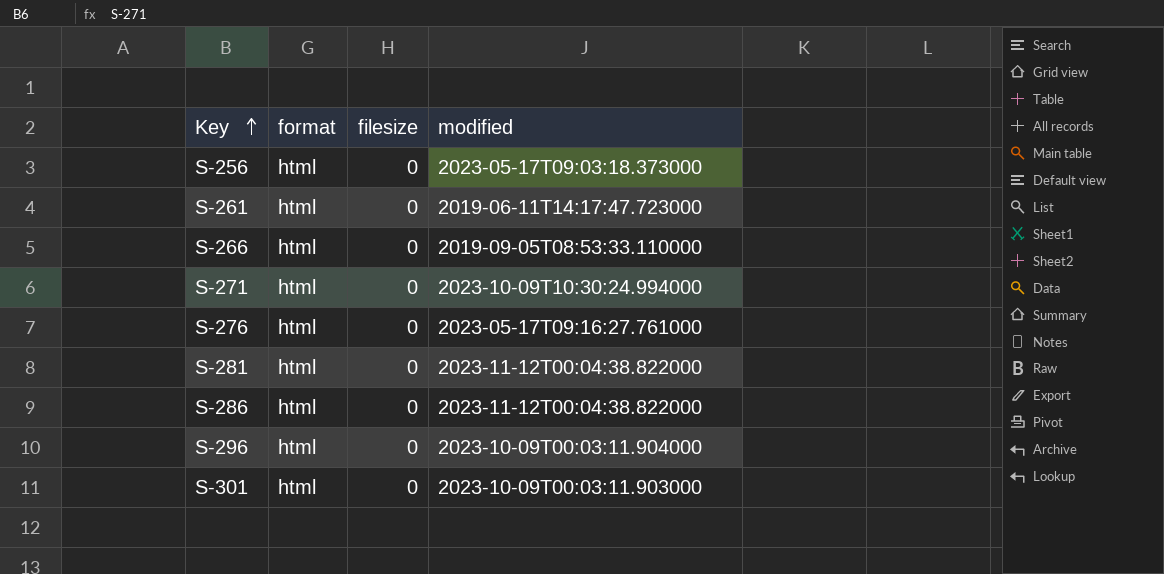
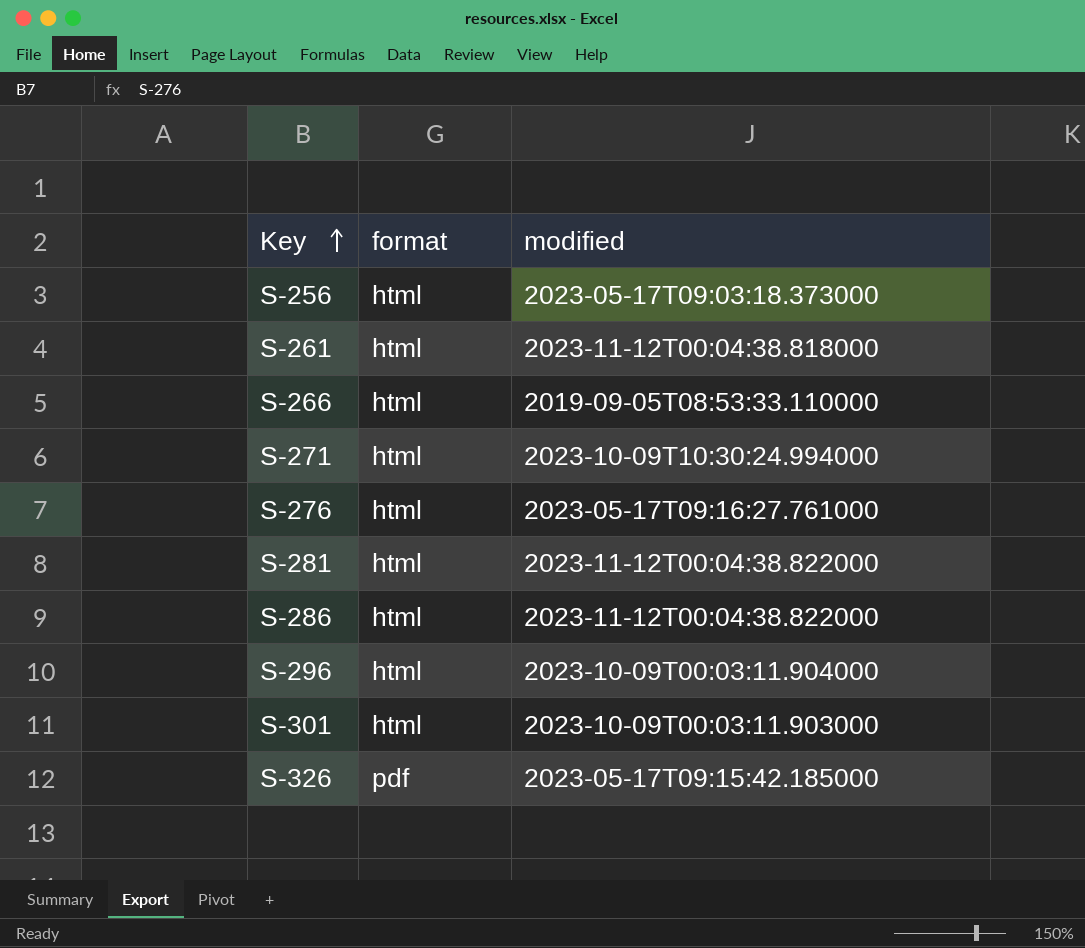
column filesize | position: 3 -> none
S-261 | modified: 2019-06-11T14:17:47.723000 -> 2023-11-12T00:04:38.818000
row S-326: none -> pdf | 2023-05-17T09:15:42.185000

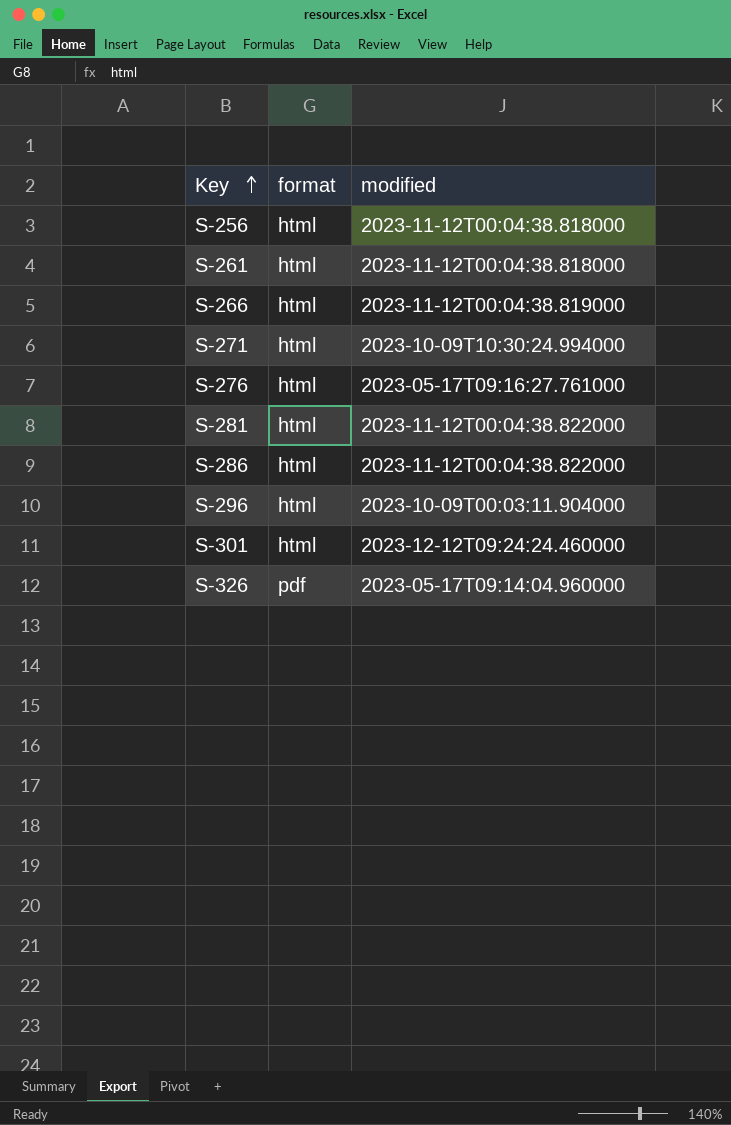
S-256 | modified: 2023-05-17T09:03:18.373000 -> 2023-11-12T00:04:38.818000
S-266 | modified: 2019-09-05T08:53:33.110000 -> 2023-11-12T00:04:38.819000
S-301 | modified: 2023-10-09T00:03:11.903000 -> 2023-12-12T09:24:24.460000
S-326 | modified: 2023-05-17T09:15:42.185000 -> 2023-05-17T09:14:04.960000

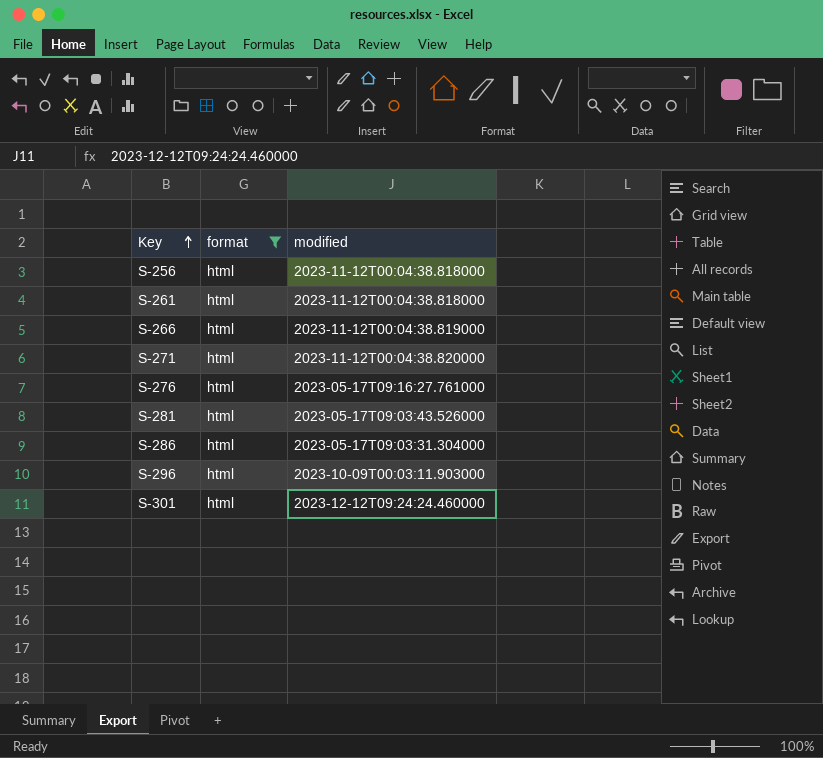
filter: none -> format = html
S-271 | modified: 2023-10-09T10:30:24.994000 -> 2023-11-12T00:04:38.820000
S-281 | modified: 2023-11-12T00:04:38.822000 -> 2023-05-17T09:03:43.526000
S-286 | modified: 2023-11-12T00:04:38.822000 -> 2023-05-17T09:03:31.304000
S-296 | modified: 2023-10-09T00:03:11.904000 -> 2023-10-09T00:03:11.903000

